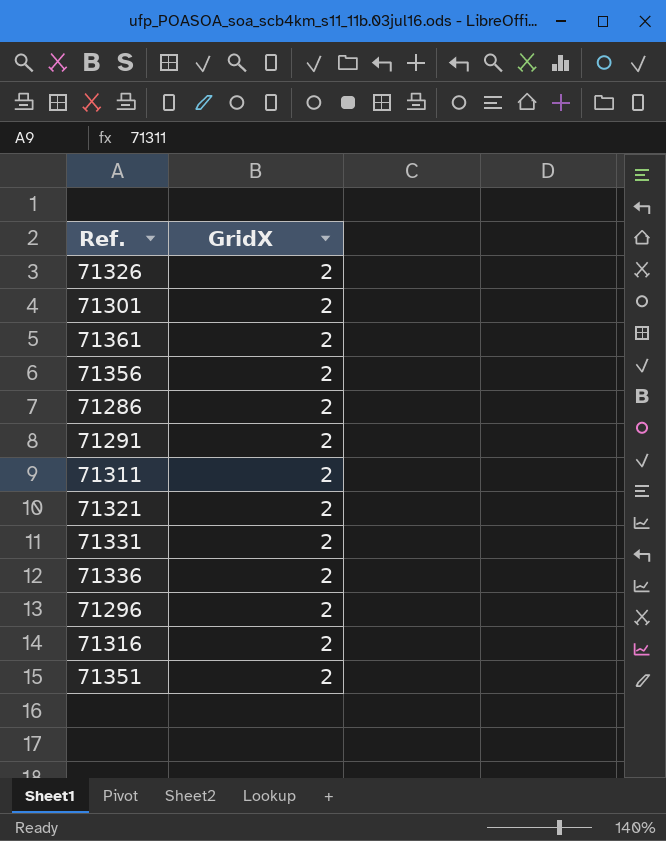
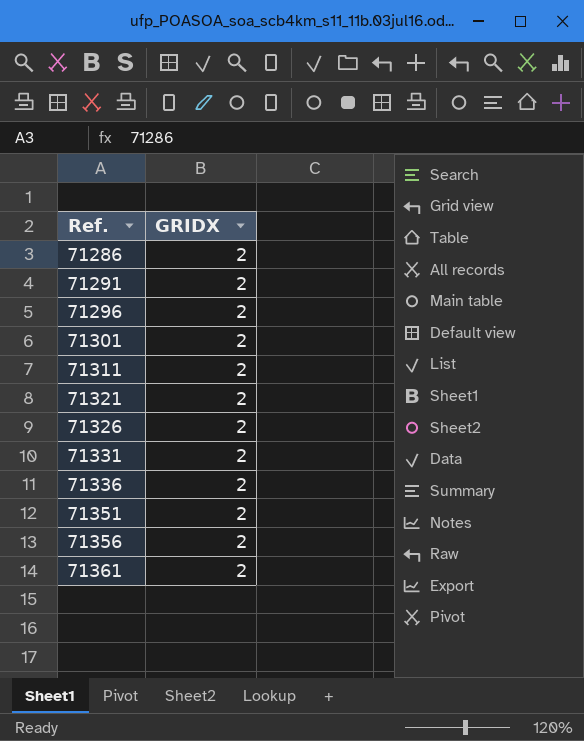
row order: none -> Ref. ascending
column name: GridX -> GRIDX
row 71316: 2 -> none

